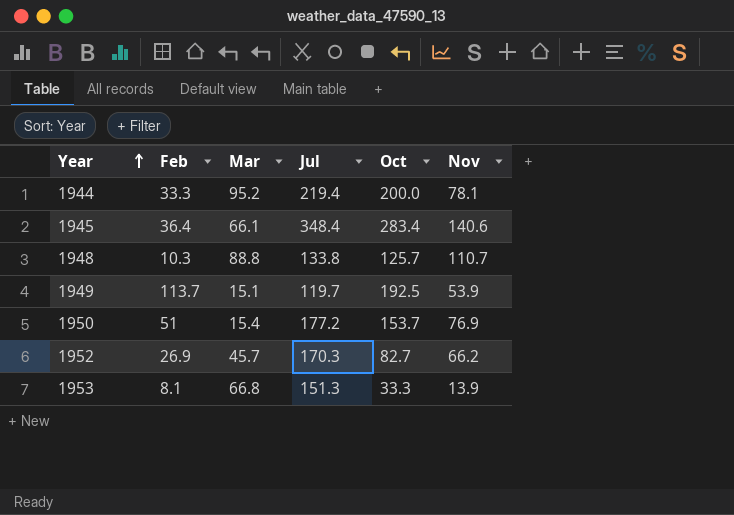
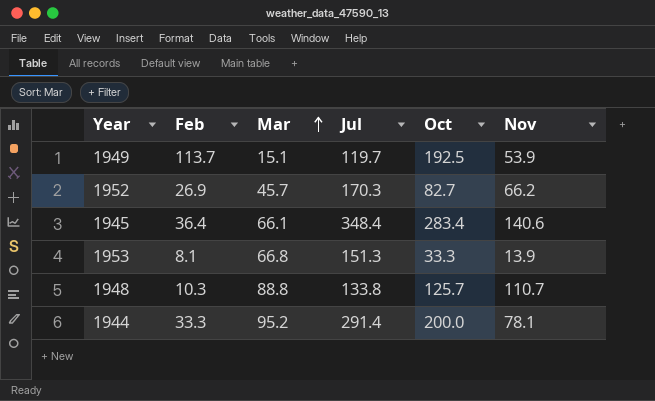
row order: Year ascending -> Mar ascending
row 1950: 51 | 15.4 | 177.2 | 153.7 | 76.9 -> none
1944 | Jul: 219.4 -> 291.4

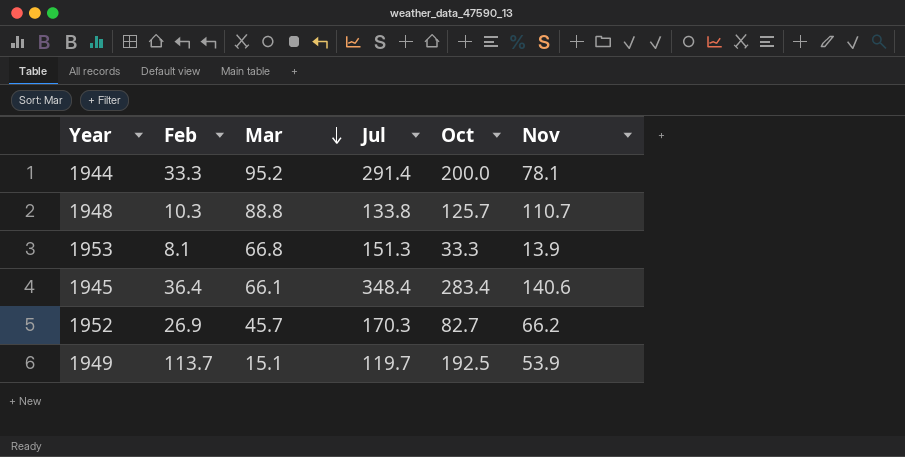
row order: Mar ascending -> Mar descending

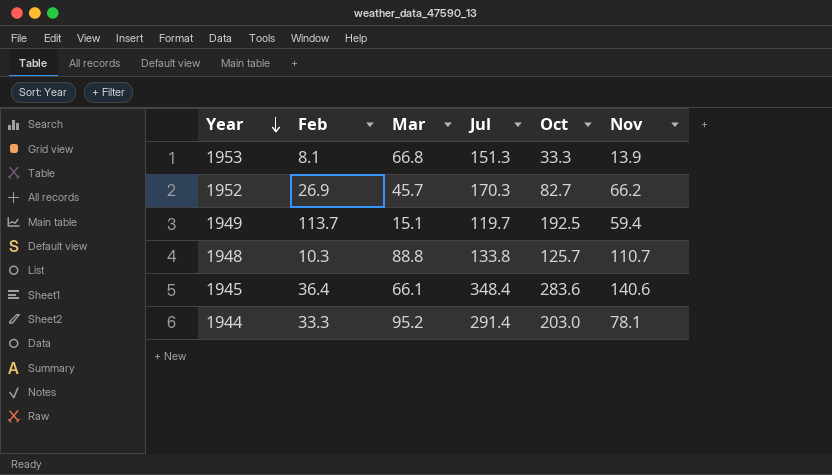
row order: Mar descending -> Year descending
1949 | Nov: 53.9 -> 59.4
1945 | Oct: 283.4 -> 283.6
1944 | Oct: 200.0 -> 203.0

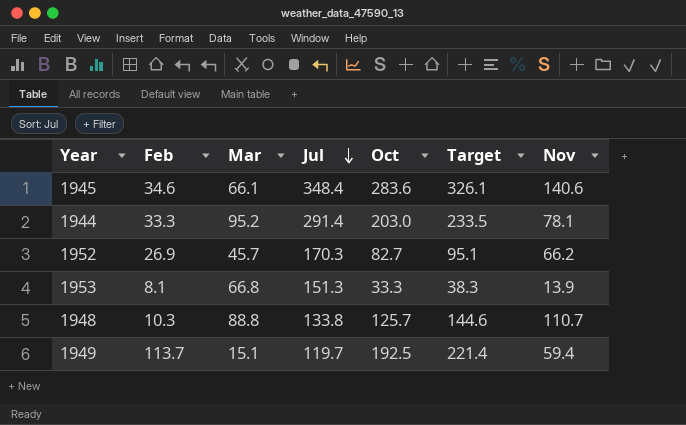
row order: Year descending -> Jul descending
column Target | formula: none -> [Oct] * 1.15
1945 | Feb: 36.4 -> 34.6

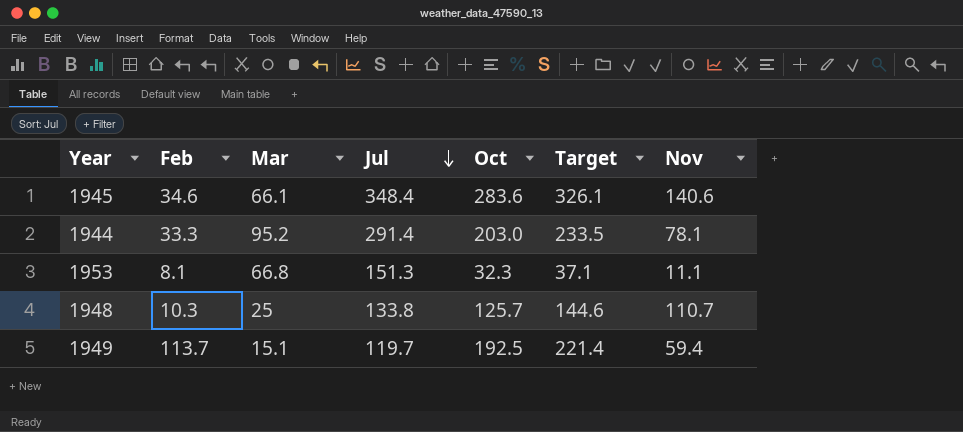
row 1952: 26.9 | 45.7 | 170.3 | 82.7 | 95.1 | 66.2 -> none
1953 | Oct: 33.3 -> 32.3
1953 | Target: 38.3 -> 37.1
1953 | Nov: 13.9 -> 11.1
1948 | Mar: 88.8 -> 25

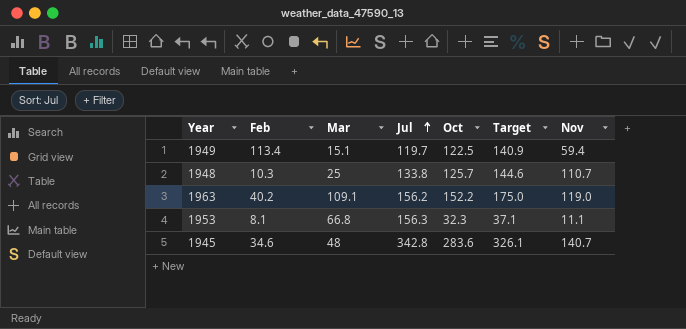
row order: Jul descending -> Jul ascending
row 1944: 33.3 | 95.2 | 291.4 | 203.0 | 233.5 | 78.1 -> none
1949 | Feb: 113.7 -> 113.4
1949 | Oct: 192.5 -> 122.5
1949 | Target: 221.4 -> 140.9
row 1963: none -> 40.2 | 109.1 | 156.2 | 152.2 | 175.0 | 119.0
1953 | Jul: 151.3 -> 156.3
1945 | Mar: 66.1 -> 48
1945 | Jul: 348.4 -> 342.8
1945 | Nov: 140.6 -> 140.7

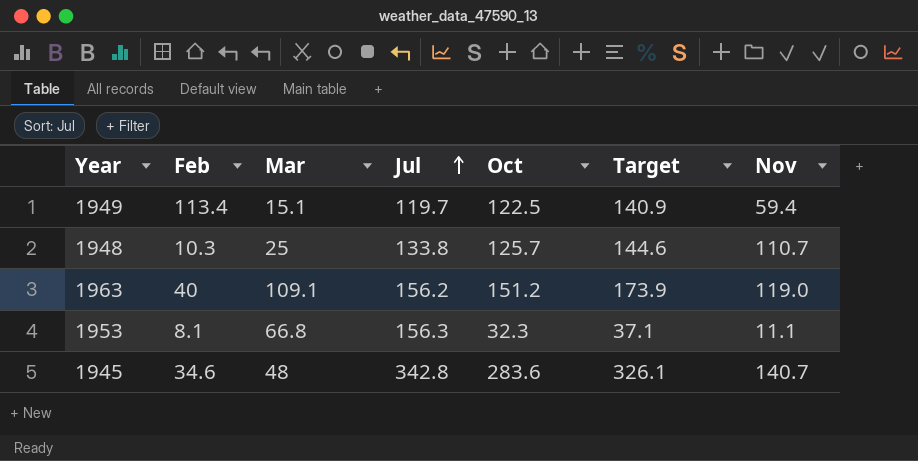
1963 | Feb: 40.2 -> 40
1963 | Oct: 152.2 -> 151.2
1963 | Target: 175.0 -> 173.9

